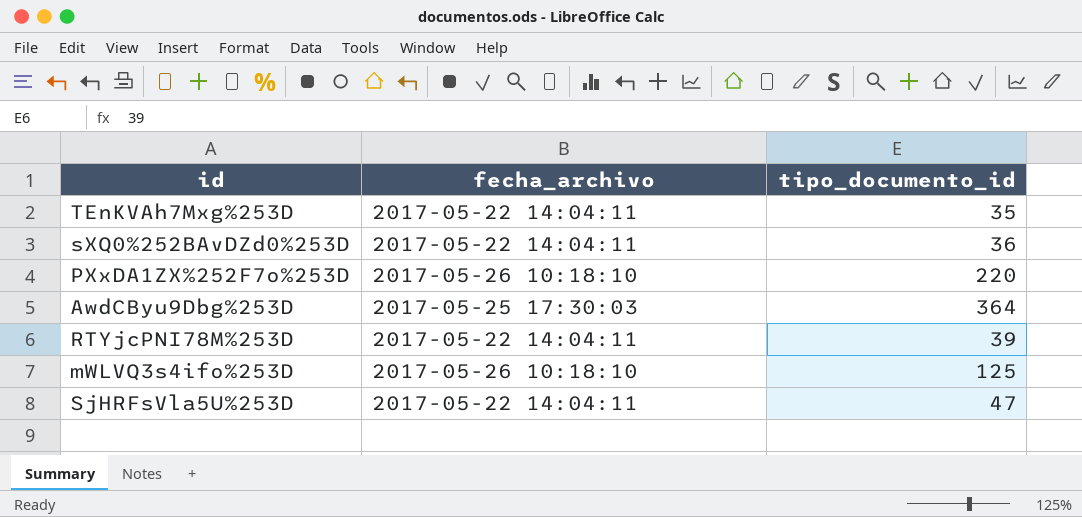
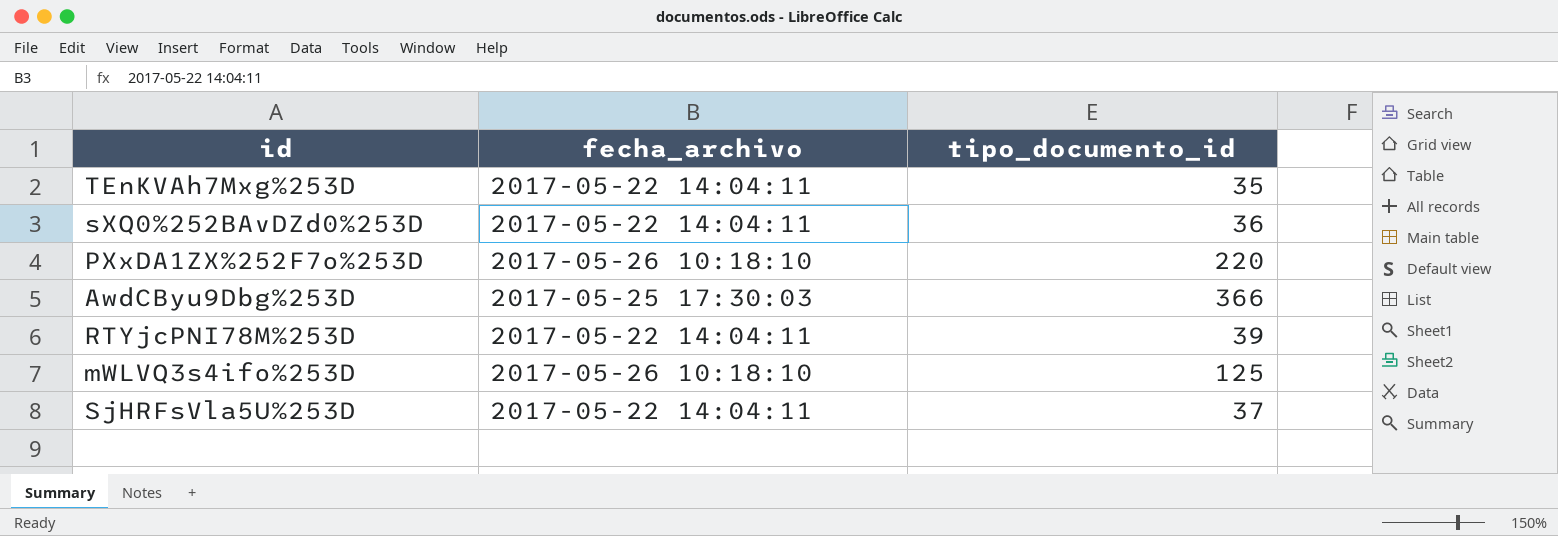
AwdCByu9Dbg%253D | tipo_documento_id: 364 -> 366
SjHRFsVla5U%253D | tipo_documento_id: 47 -> 37

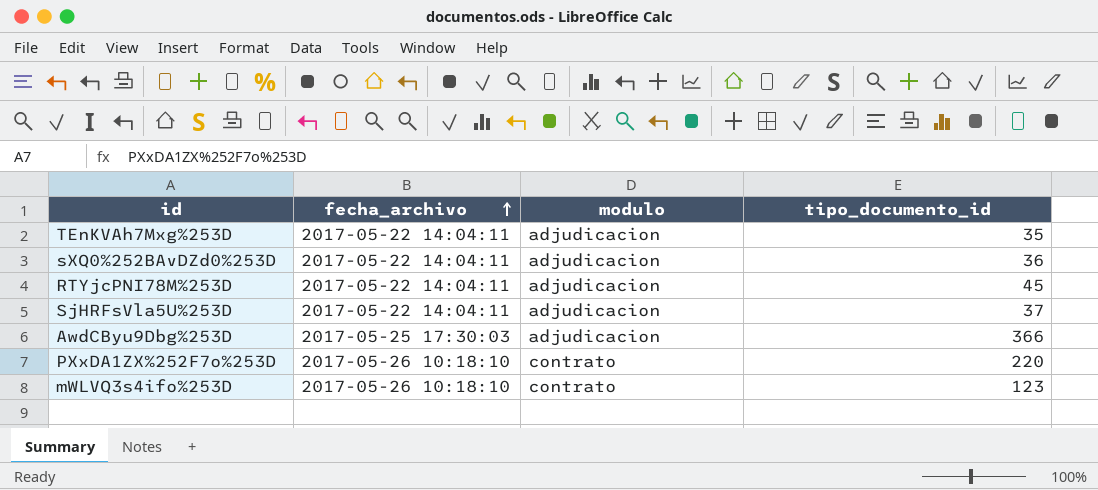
row order: none -> fecha_archivo ascending
column modulo | position: none -> 3
RTYjcPNI78M%253D | tipo_documento_id: 39 -> 45
mWLVQ3s4ifo%253D | tipo_documento_id: 125 -> 123

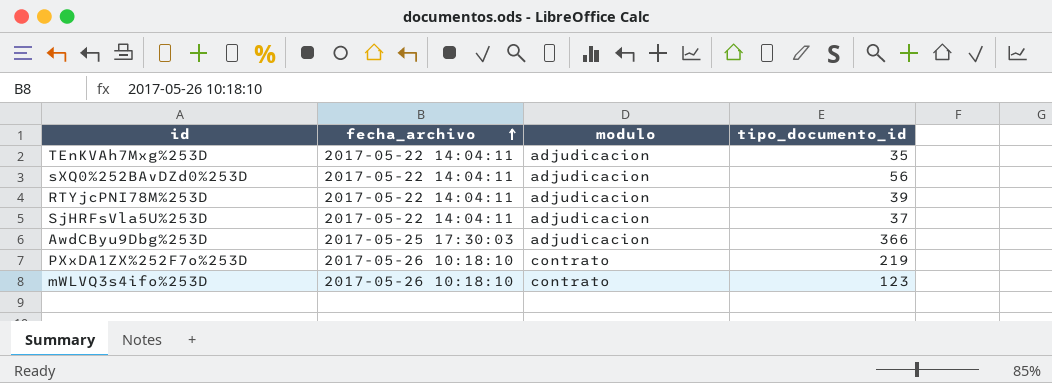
sXQ0%252BAvDZd0%253D | tipo_documento_id: 36 -> 56
RTYjcPNI78M%253D | tipo_documento_id: 45 -> 39
PXxDA1ZX%252F7o%253D | tipo_documento_id: 220 -> 219

